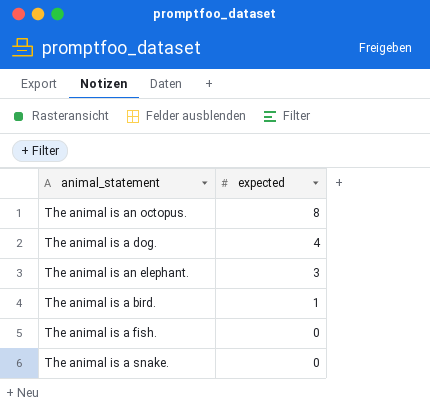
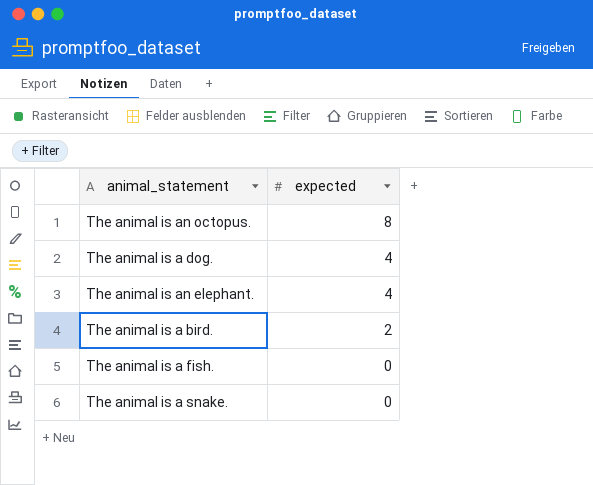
The animal is an elephant. | expected: 3 -> 4
The animal is a bird. | expected: 1 -> 2

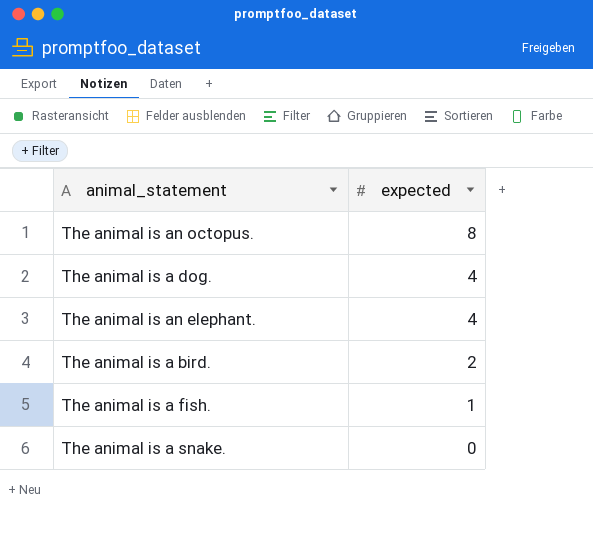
The animal is a fish. | expected: 0 -> 1

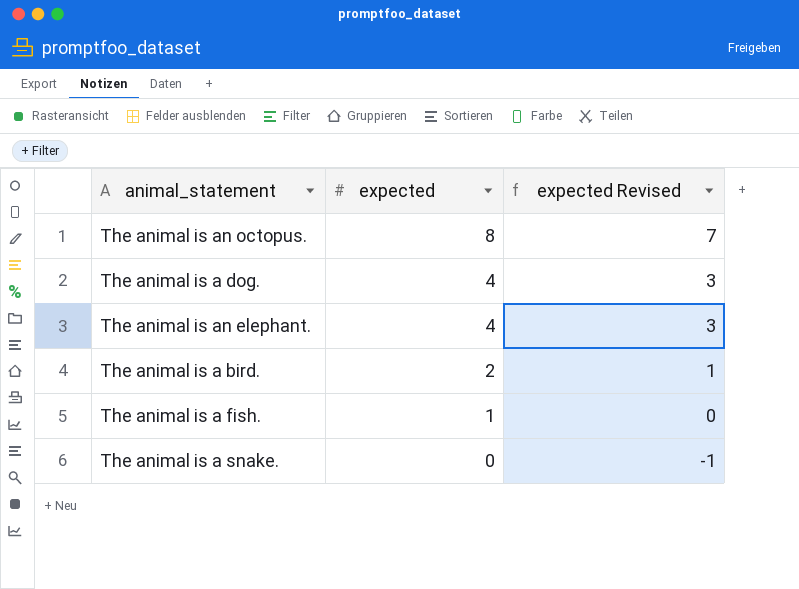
column expected Revised | formula: none -> [expected] - 1

